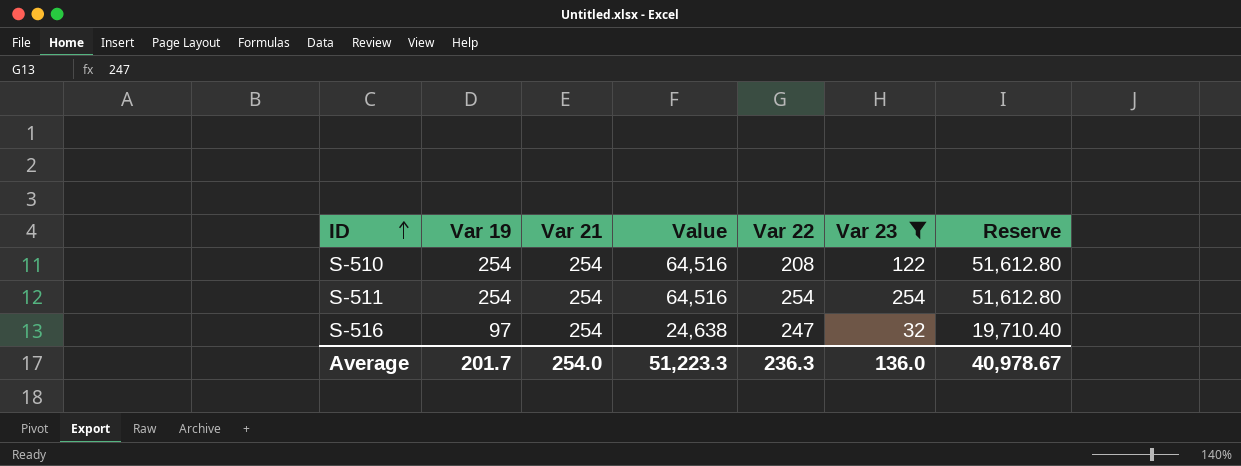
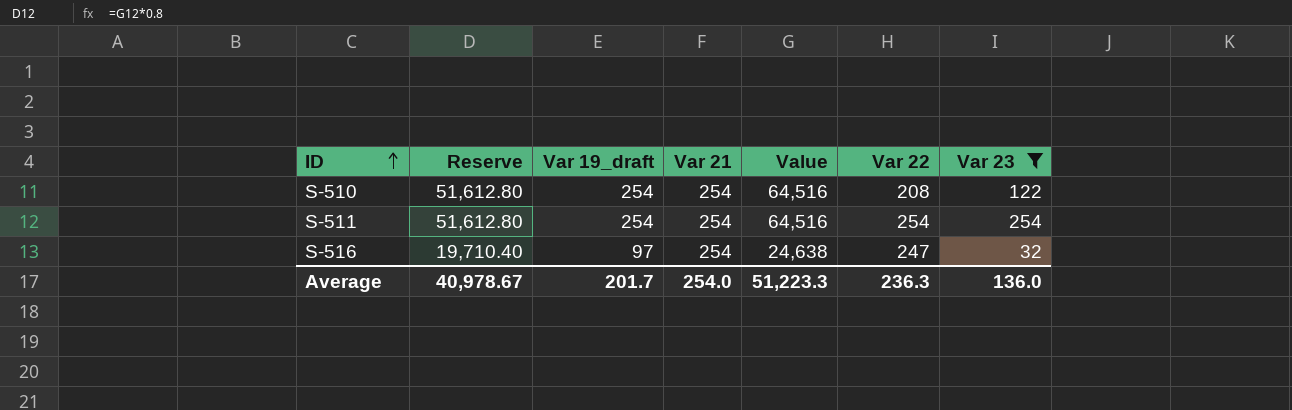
column Reserve | position: 7 -> 2
column name: Var 19 -> Var 19_draft

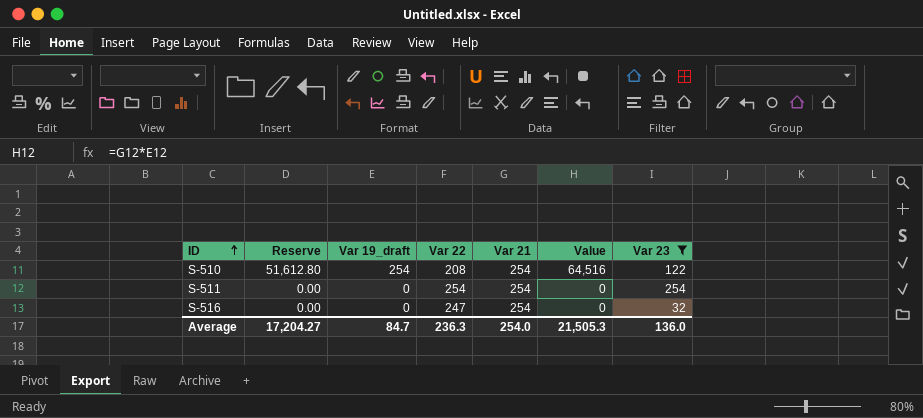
column Var 22 | position: 6 -> 4
S-511 | Reserve: 51,612.80 -> 0.00
S-511 | Var 19_draft: 254 -> 0
S-511 | Value: 64,516 -> 0
S-516 | Reserve: 19,710.40 -> 0.00
S-516 | Var 19_draft: 97 -> 0
S-516 | Value: 24,638 -> 0
Average | Reserve: 40,978.67 -> 17,204.27
Average | Var 19_draft: 201.7 -> 84.7
Average | Value: 51,223.3 -> 21,505.3

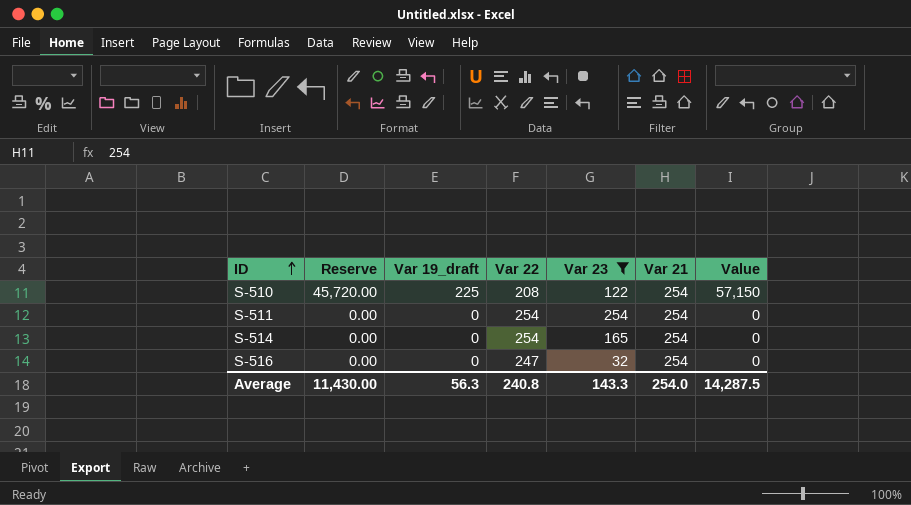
column Var 23 | position: 7 -> 5
S-510 | Reserve: 51,612.80 -> 45,720.00
S-510 | Var 19_draft: 254 -> 225
S-510 | Value: 64,516 -> 57,150
row S-514: none -> 0.00 | 0 | 254 | 165 | 254 | 0
Average | Reserve: 17,204.27 -> 11,430.00
Average | Var 19_draft: 84.7 -> 56.3
Average | Var 22: 236.3 -> 240.8
Average | Var 23: 136.0 -> 143.3
Average | Value: 21,505.3 -> 14,287.5

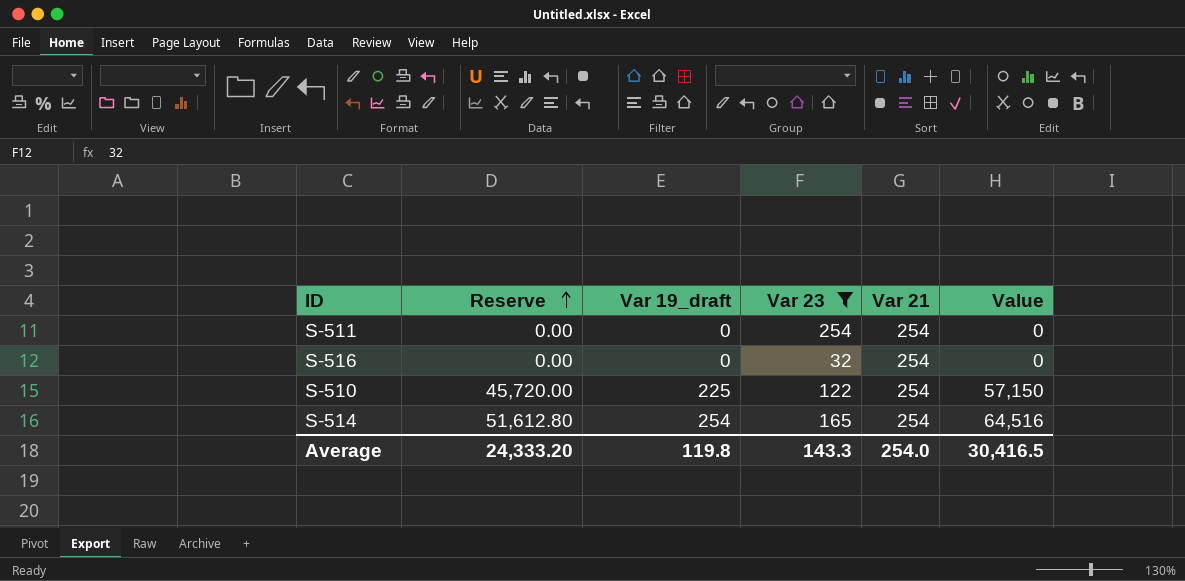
row order: ID ascending -> Reserve ascending
column Var 22 | position: 4 -> none
S-514 | Reserve: 0.00 -> 51,612.80
S-514 | Var 19_draft: 0 -> 254
S-514 | Value: 0 -> 64,516
Average | Reserve: 11,430.00 -> 24,333.20
Average | Var 19_draft: 56.3 -> 119.8
Average | Value: 14,287.5 -> 30,416.5

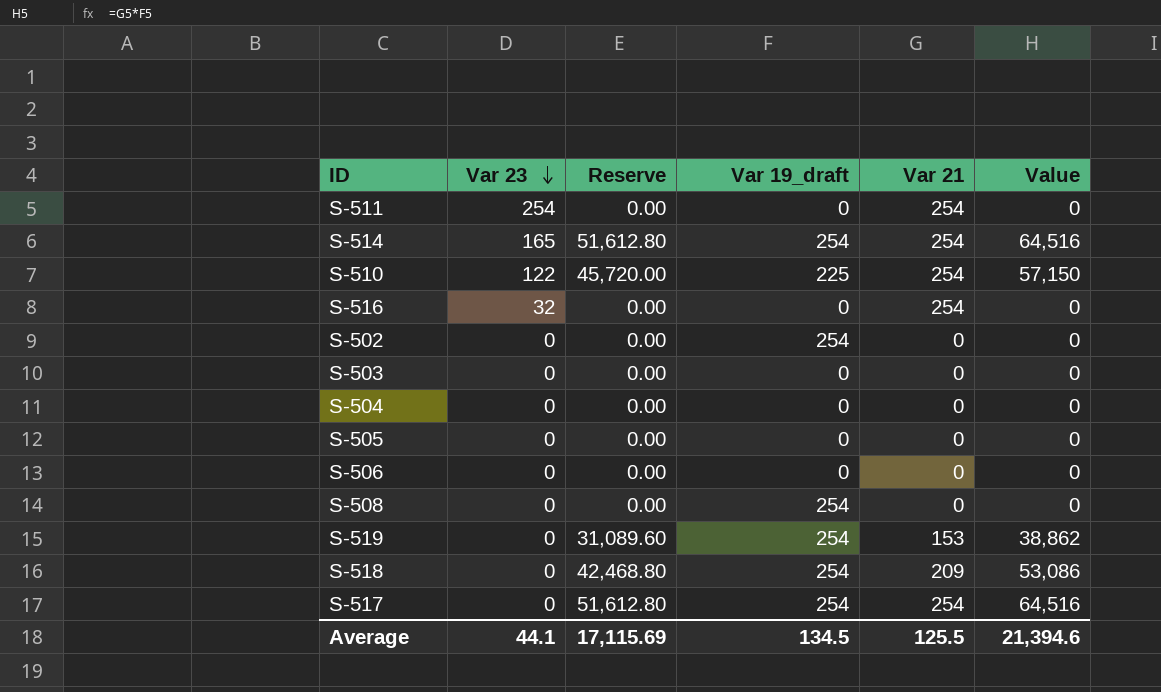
filter: Var 23 != 0 -> none
row order: Reserve ascending -> Var 23 descending
column Var 23 | position: 4 -> 2
Average | Var 23: 143.3 -> 44.1
Average | Reserve: 24,333.20 -> 17,115.69
Average | Var 19_draft: 119.8 -> 134.5
Average | Var 21: 254.0 -> 125.5
Average | Value: 30,416.5 -> 21,394.6

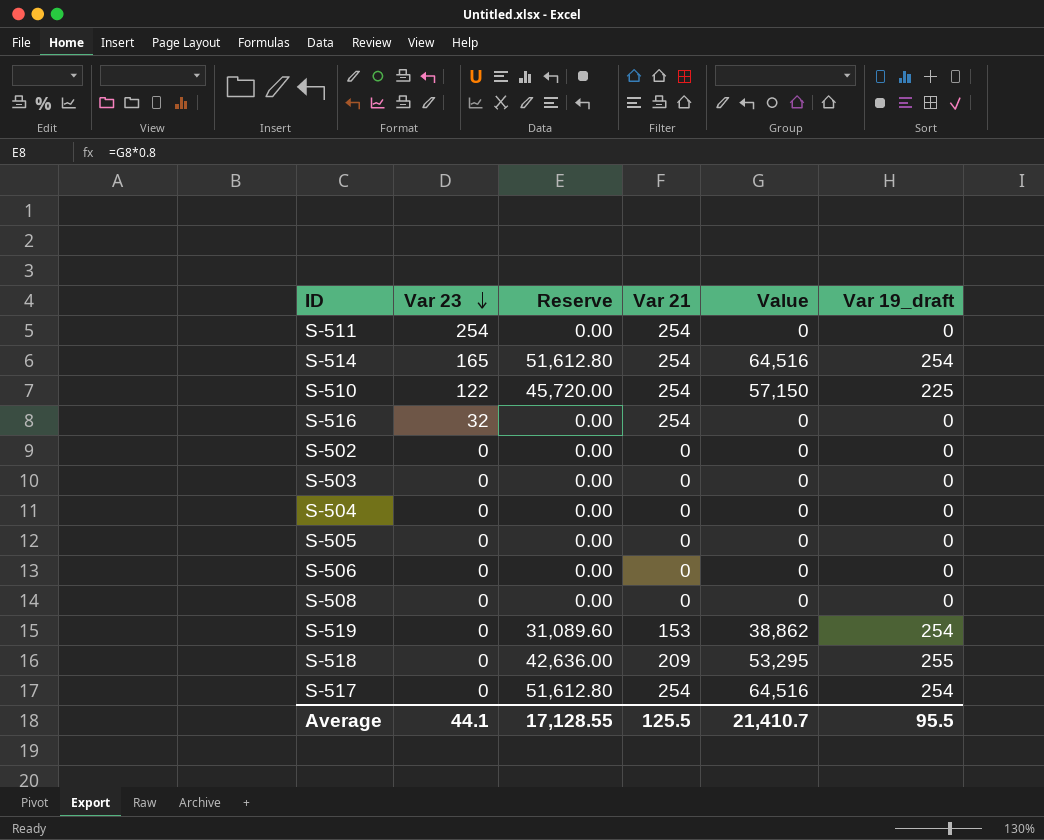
column Var 19_draft | position: 4 -> 6
S-502 | Var 19_draft: 254 -> 0
S-508 | Var 19_draft: 254 -> 0
S-518 | Reserve: 42,468.80 -> 42,636.00
S-518 | Value: 53,086 -> 53,295
S-518 | Var 19_draft: 254 -> 255
Average | Reserve: 17,115.69 -> 17,128.55
Average | Value: 21,394.6 -> 21,410.7
Average | Var 19_draft: 134.5 -> 95.5

